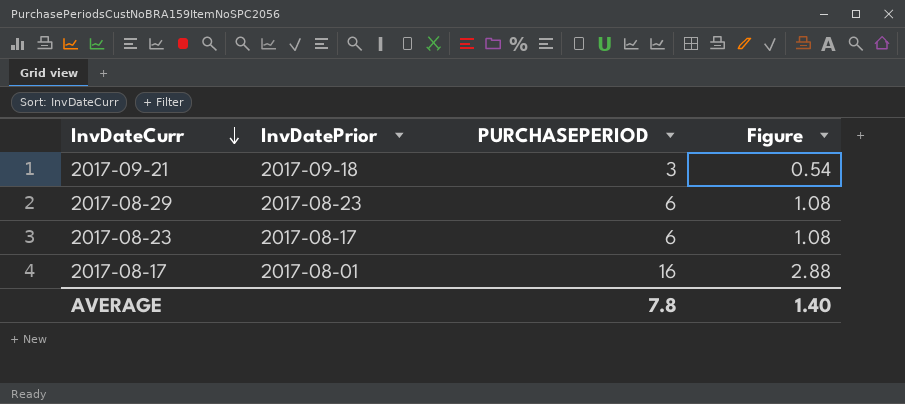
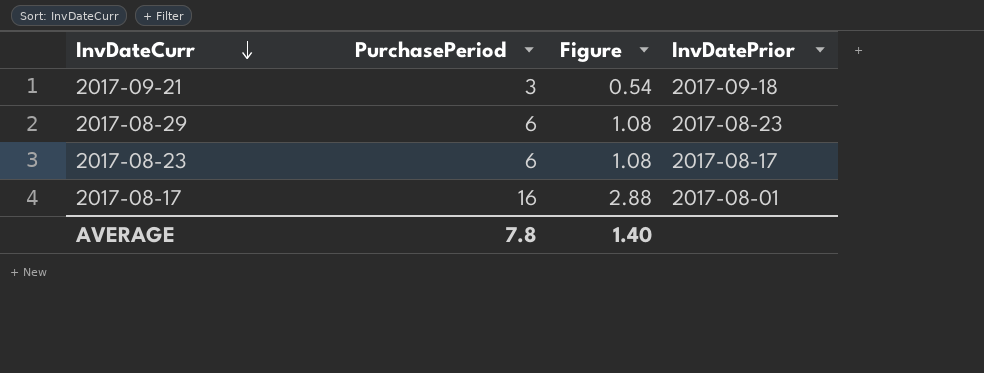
column name: PURCHASEPERIOD -> PurchasePeriod
column InvDatePrior | position: 2 -> 4

